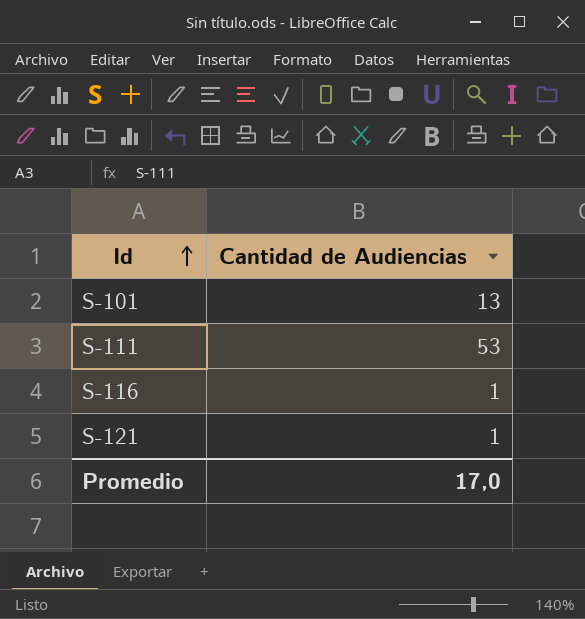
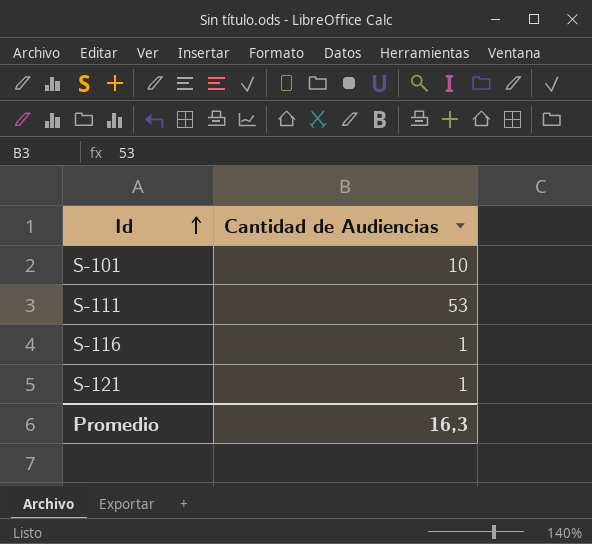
S-101 | Cantidad de Audiencias: 13 -> 10
Promedio | Cantidad de Audiencias: 17,0 -> 16,3

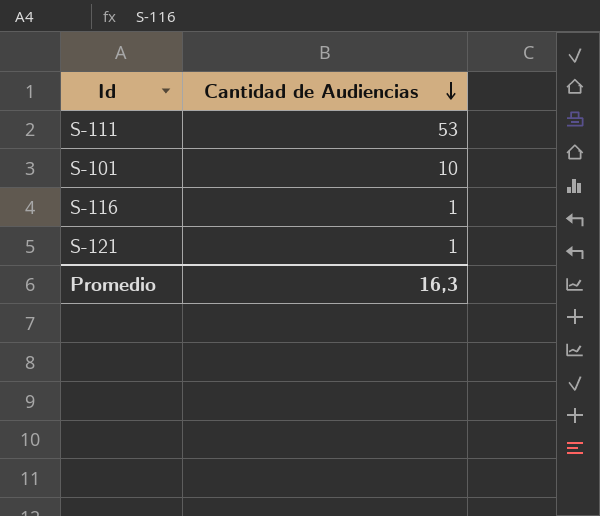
row order: Id ascending -> Cantidad de Audiencias descending

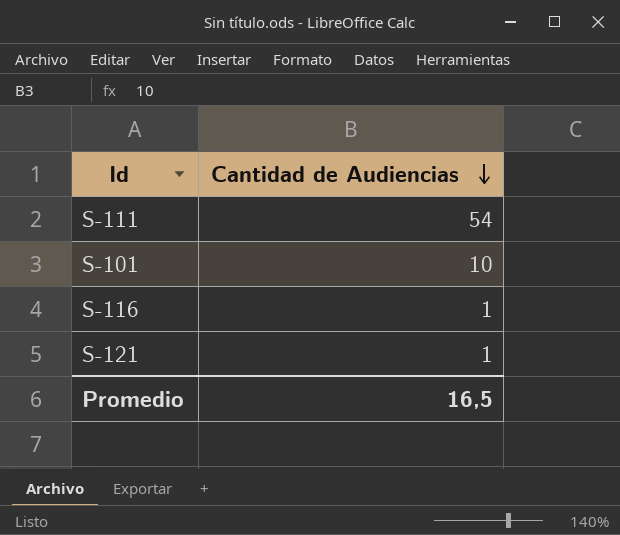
S-111 | Cantidad de Audiencias: 53 -> 54
Promedio | Cantidad de Audiencias: 16,3 -> 16,5

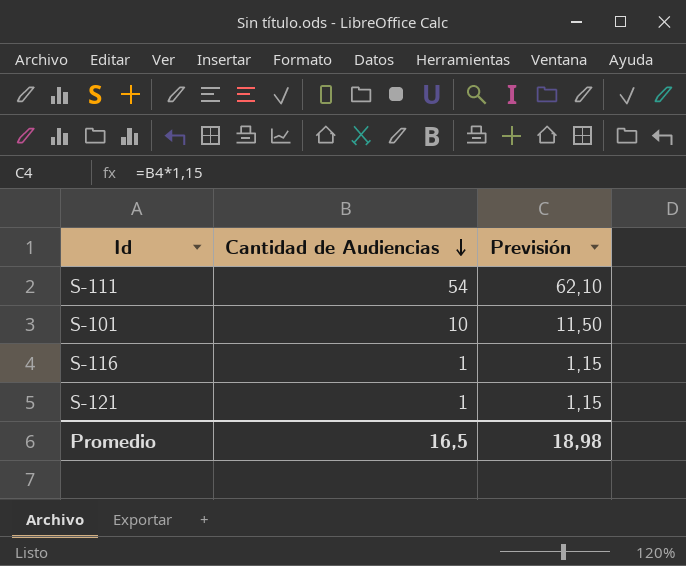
column Previsión | formula: none -> [Cantidad de Audiencias] * 1,15

